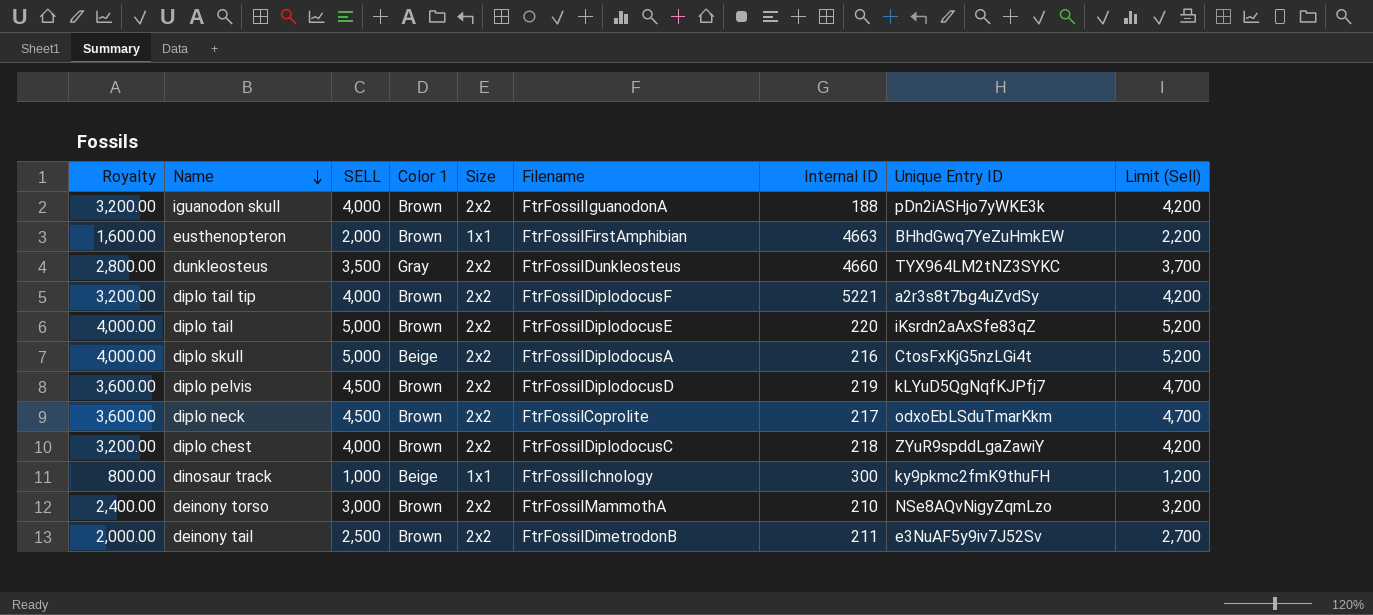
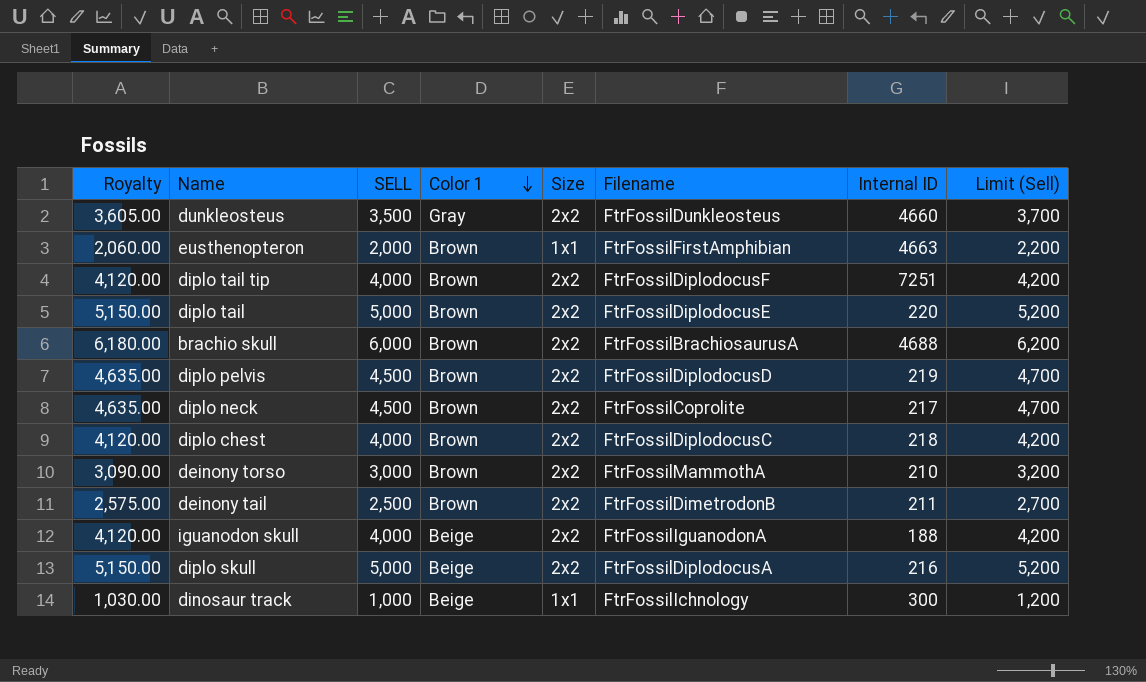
row order: Name descending -> Color 1 descending
column Unique Entry ID | position: 8 -> none
column Royalty | formula: [SELL] * 0.8 -> [SELL] * 1.03
diplo tail tip | Internal ID: 5221 -> 7251
row brachio skull: none -> 6,180.00 | 6,000 | Brown | 2x2 | FtrFossilBrachiosaurusA | 4688 | 6,200
iguanodon skull | Color 1: Brown -> Beige

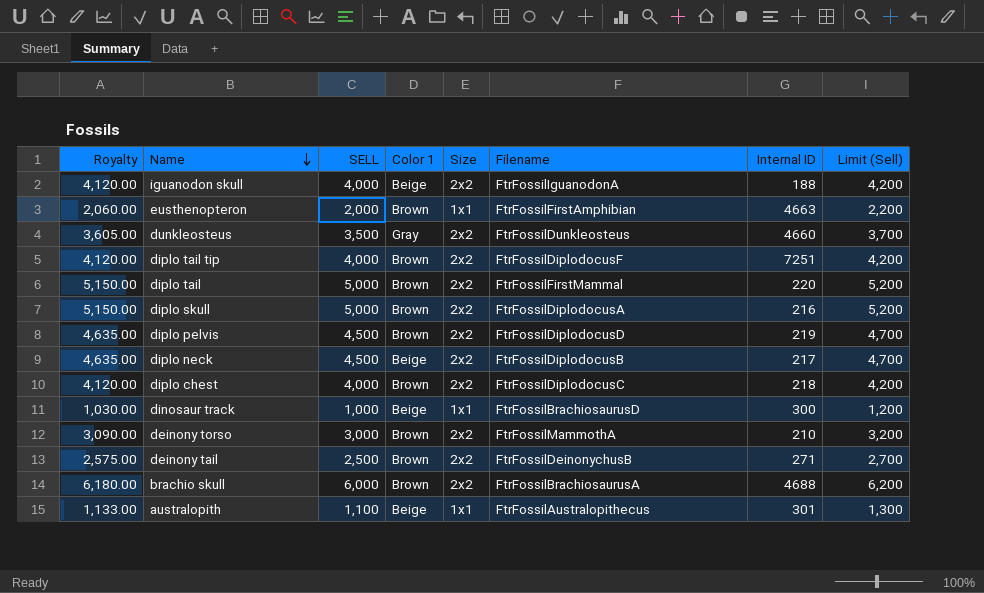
row order: Color 1 descending -> Name descending
diplo tail | Filename: FtrFossilDiplodocusE -> FtrFossilFirstMammal
diplo skull | Color 1: Beige -> Brown
diplo neck | Color 1: Brown -> Beige
diplo neck | Filename: FtrFossilCoprolite -> FtrFossilDiplodocusB
dinosaur track | Filename: FtrFossilIchnology -> FtrFossilBrachiosaurusD
deinony tail | Filename: FtrFossilDimetrodonB -> FtrFossilDeinonychusB
deinony tail | Internal ID: 211 -> 271
row australopith: none -> 1,133.00 | 1,100 | Beige | 1x1 | FtrFossilAustralopithecus | 301 | 1,300

